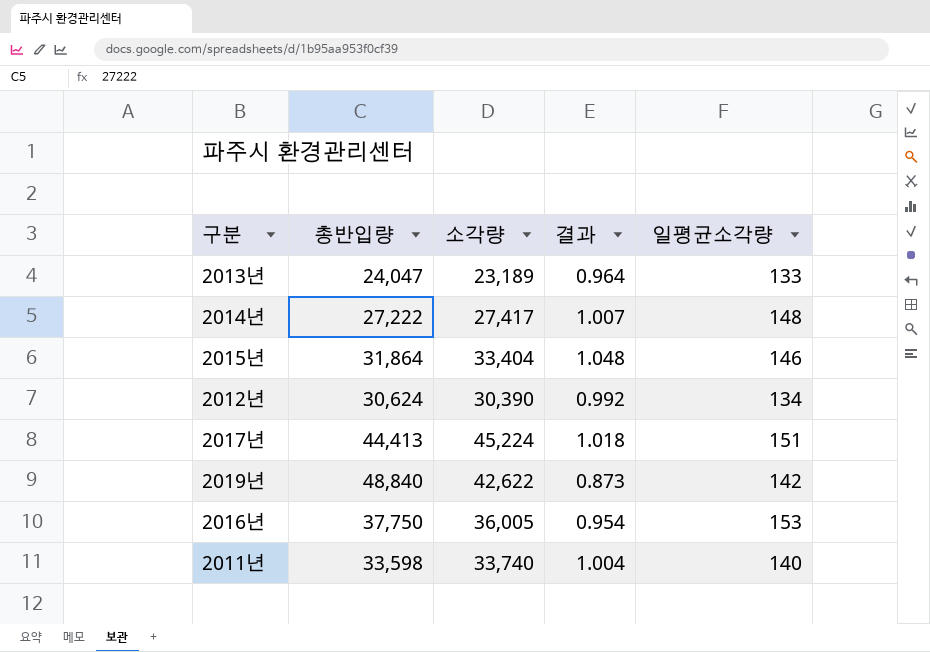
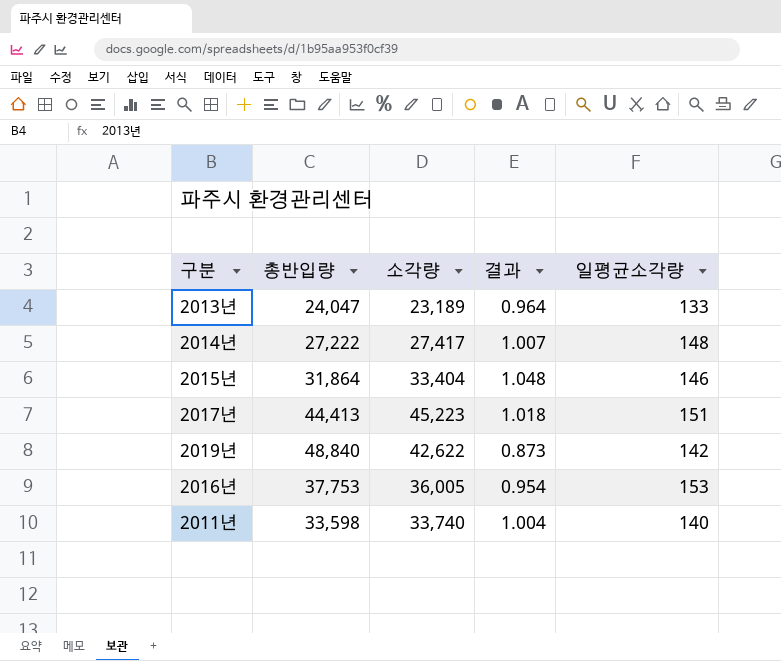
row 2012년: 30,624 | 30,390 | 0.992 | 134 -> none
2017년 | 소각량: 45,224 -> 45,223
2016년 | 총반입량: 37,750 -> 37,753

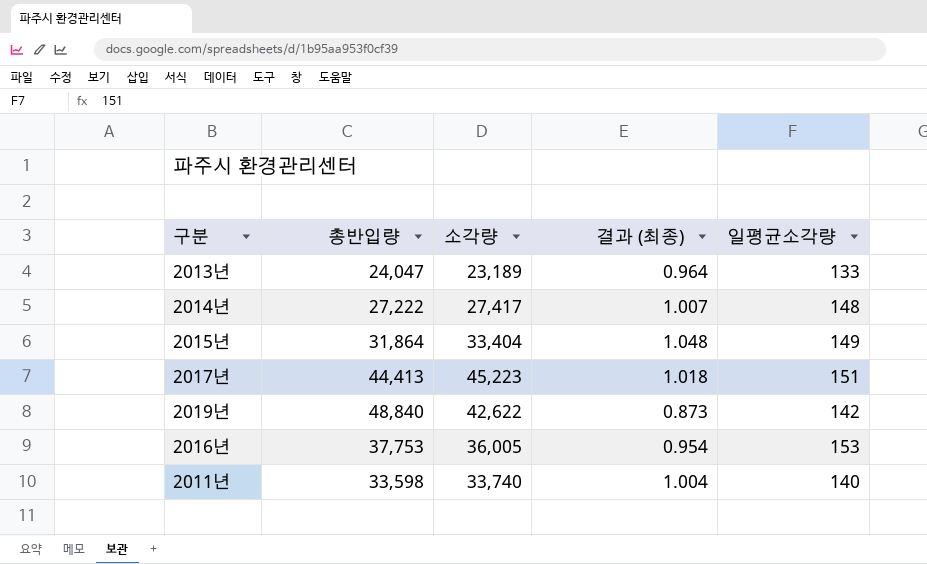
column name: 결과 -> 결과 (최종)
2015년 | 일평균소각량: 146 -> 149

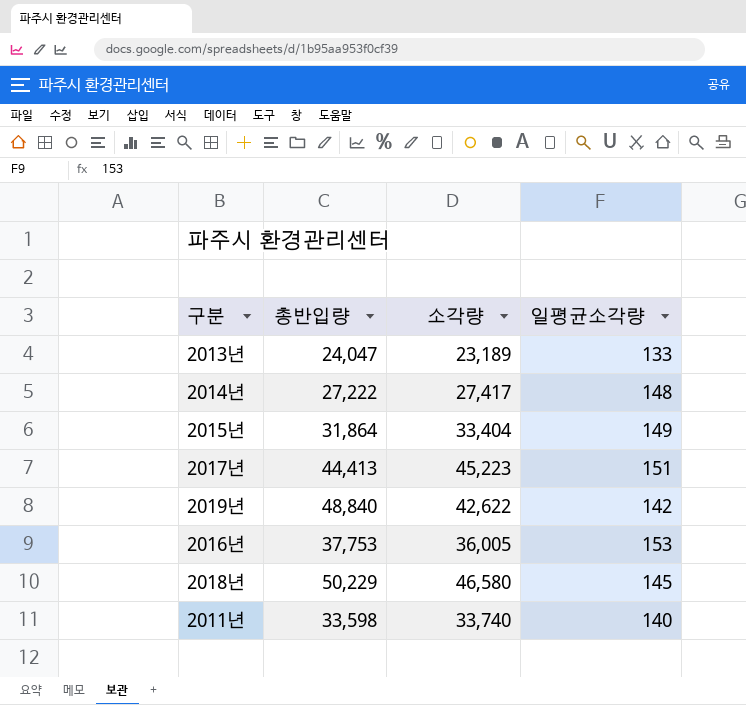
column 결과 (최종) | formula: [소각량] / [총반입량] -> none
row 2018년: none -> 50,229 | 46,580 | 145

